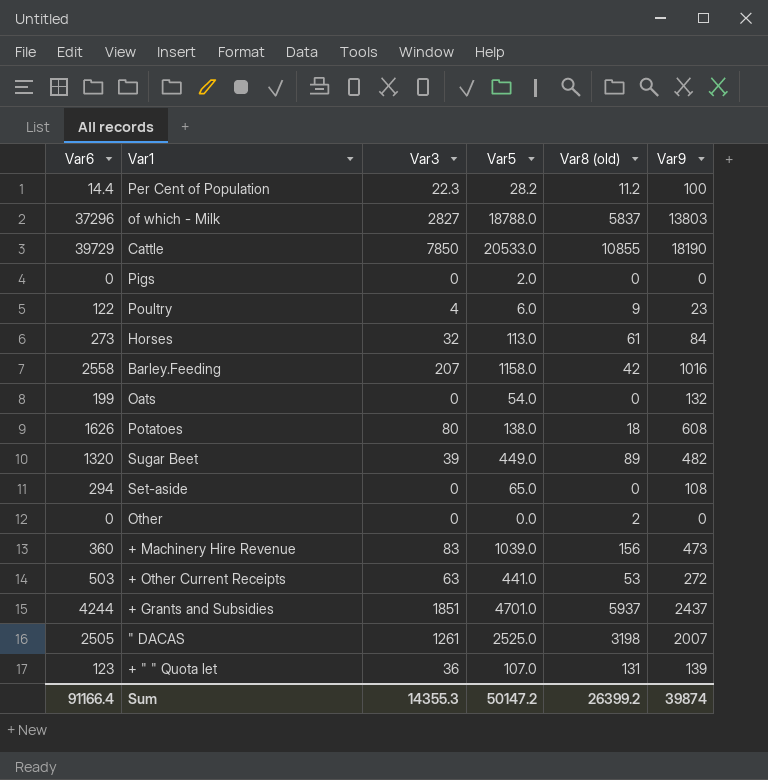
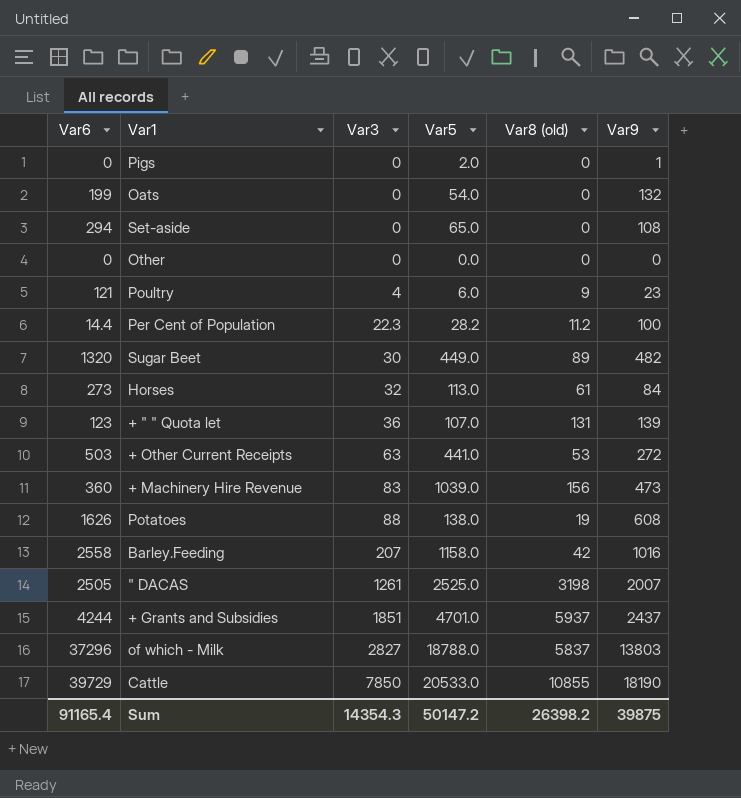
row order: none -> Var3 ascending
Pigs | Var9: 0 -> 1
Other | Var8 (old): 2 -> 0
Poultry | Var6: 122 -> 121
Sugar Beet | Var3: 39 -> 30
Potatoes | Var3: 80 -> 88
Potatoes | Var8 (old): 18 -> 19
Sum | Var6: 91166.4 -> 91165.4
Sum | Var3: 14355.3 -> 14354.3
Sum | Var8 (old): 26399.2 -> 26398.2
Sum | Var9: 39874 -> 39875

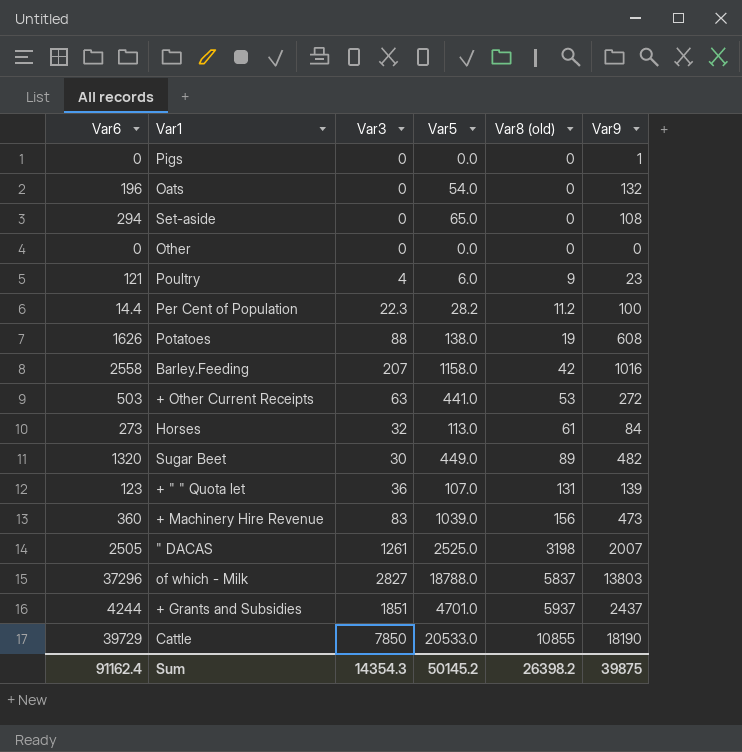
row order: Var3 ascending -> Var8 (old) ascending
Pigs | Var5: 2.0 -> 0.0
Oats | Var6: 199 -> 196
Sum | Var6: 91165.4 -> 91162.4
Sum | Var5: 50147.2 -> 50145.2

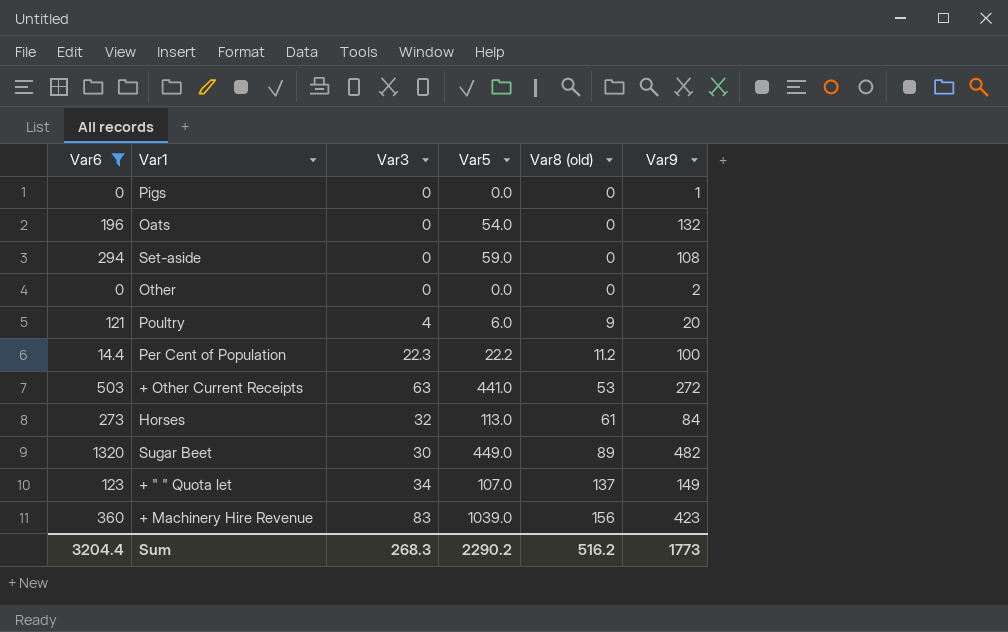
filter: none -> Var6 <= 1320
Set-aside | Var5: 65.0 -> 59.0
Other | Var9: 0 -> 2
Poultry | Var9: 23 -> 20
Per Cent of Population | Var5: 28.2 -> 22.2
+ " " Quota let | Var3: 36 -> 34
+ " " Quota let | Var8 (old): 131 -> 137
+ " " Quota let | Var9: 139 -> 149
+ Machinery Hire Revenue | Var9: 473 -> 423
Sum | Var6: 91162.4 -> 3204.4
Sum | Var3: 14354.3 -> 268.3
Sum | Var5: 50145.2 -> 2290.2
Sum | Var8 (old): 26398.2 -> 516.2
Sum | Var9: 39875 -> 1773

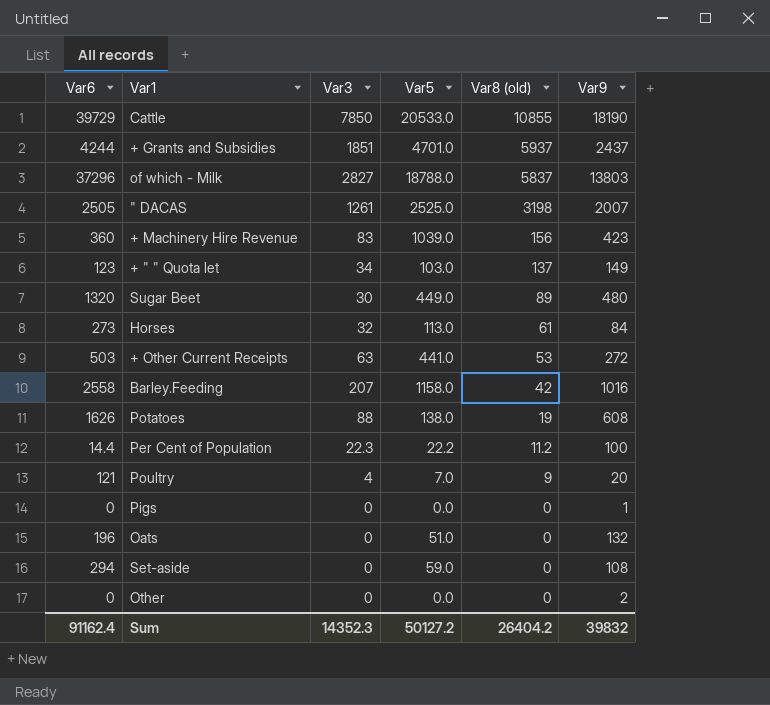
filter: Var6 <= 1320 -> none
row order: Var8 (old) ascending -> Var8 (old) descending
+ " " Quota let | Var5: 107.0 -> 103.0
Sugar Beet | Var9: 482 -> 480
Poultry | Var5: 6.0 -> 7.0
Oats | Var5: 54.0 -> 51.0
Sum | Var6: 3204.4 -> 91162.4
Sum | Var3: 268.3 -> 14352.3
Sum | Var5: 2290.2 -> 50127.2
Sum | Var8 (old): 516.2 -> 26404.2
Sum | Var9: 1773 -> 39832

